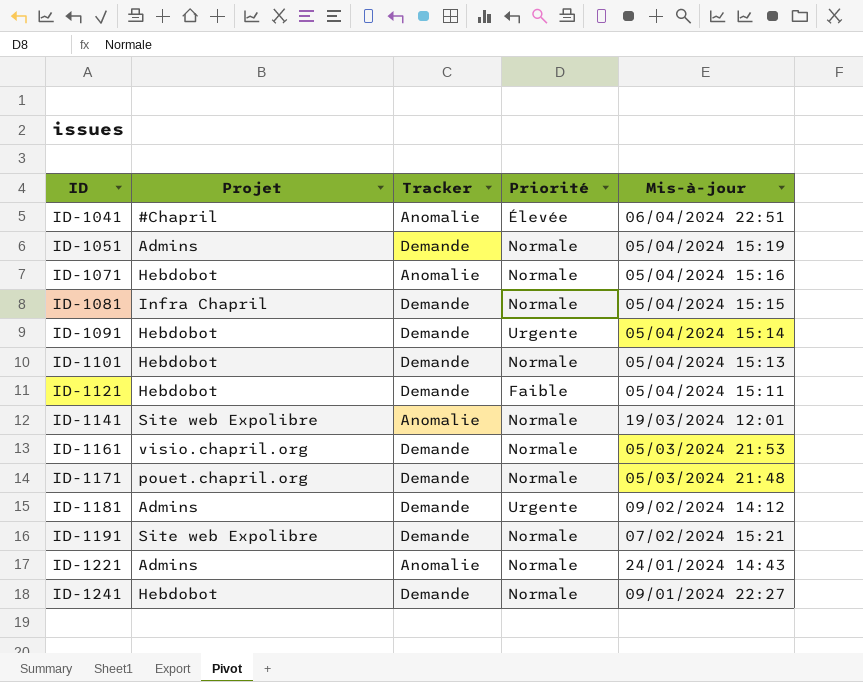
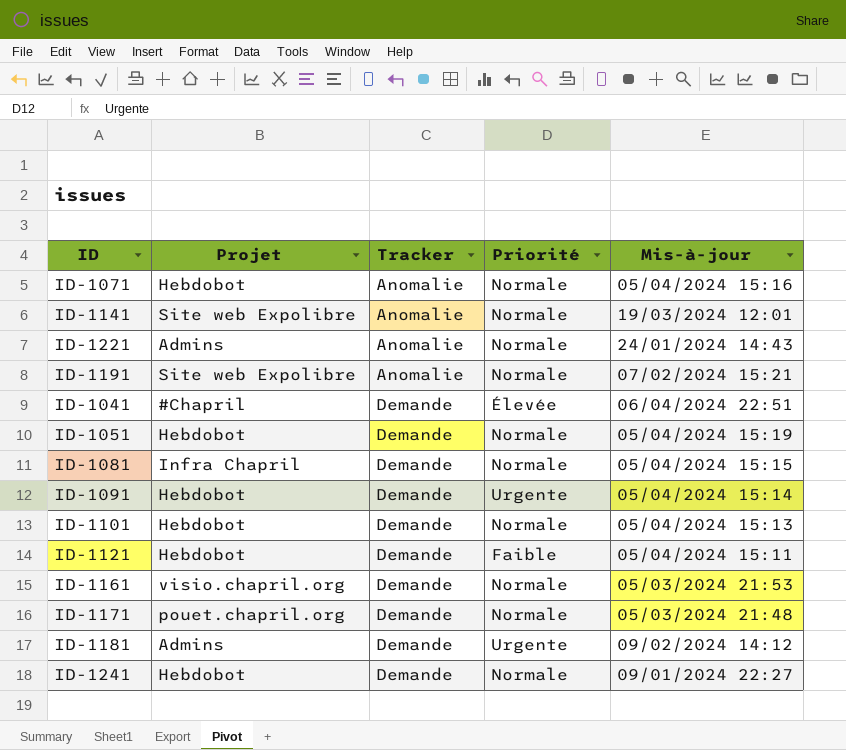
row order: ID ascending -> Tracker ascending
ID-1191 | Tracker: Demande -> Anomalie
ID-1041 | Tracker: Anomalie -> Demande
ID-1051 | Projet: Admins -> Hebdobot

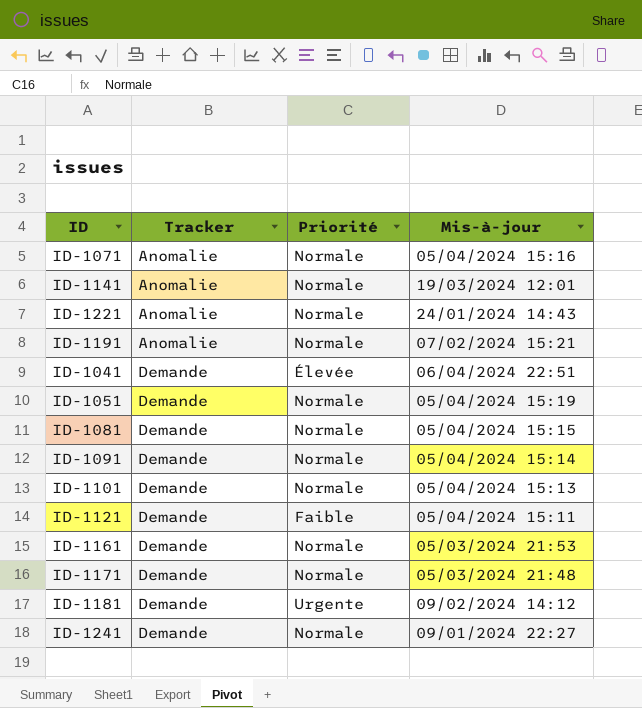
column Projet | position: 2 -> none
ID-1091 | Priorité: Urgente -> Normale

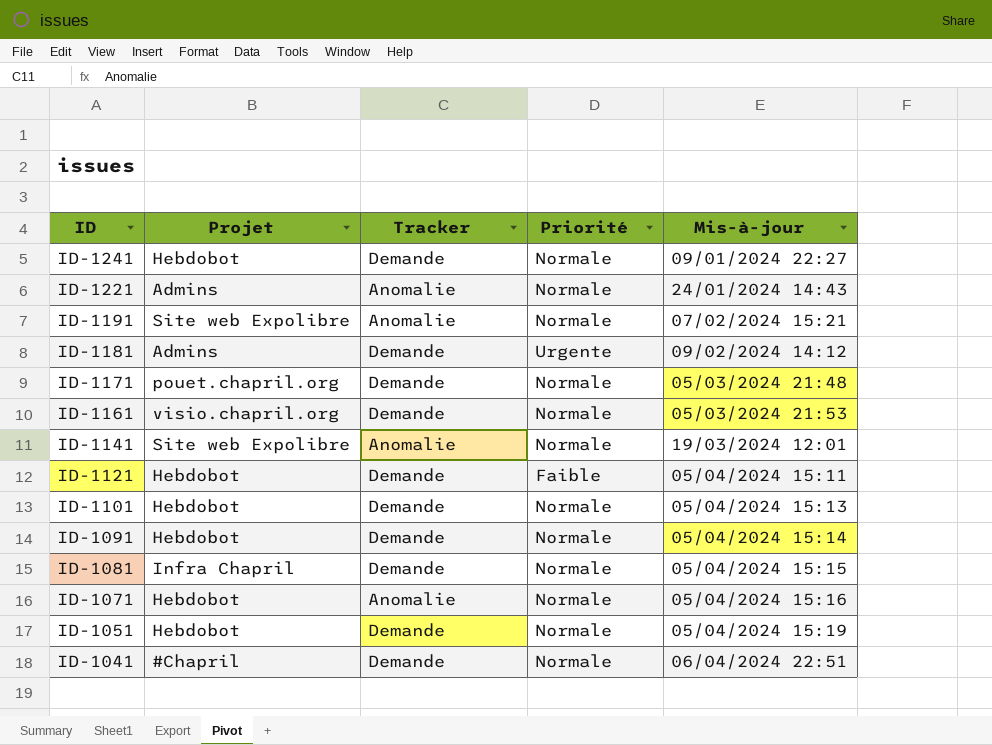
row order: Tracker ascending -> ID descending
column Projet | position: none -> 2
ID-1041 | Priorité: Élevée -> Normale

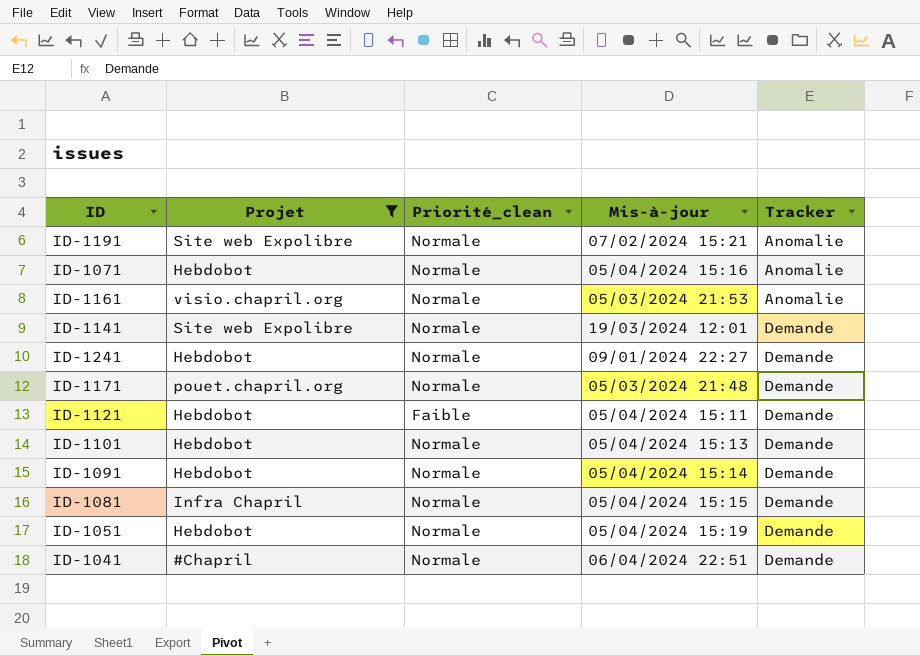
filter: none -> Projet != Admins
row order: ID descending -> Tracker ascending
column name: Priorité -> Priorité_clean
column Tracker | position: 3 -> 5
ID-1161 | Tracker: Demande -> Anomalie
ID-1141 | Tracker: Anomalie -> Demande

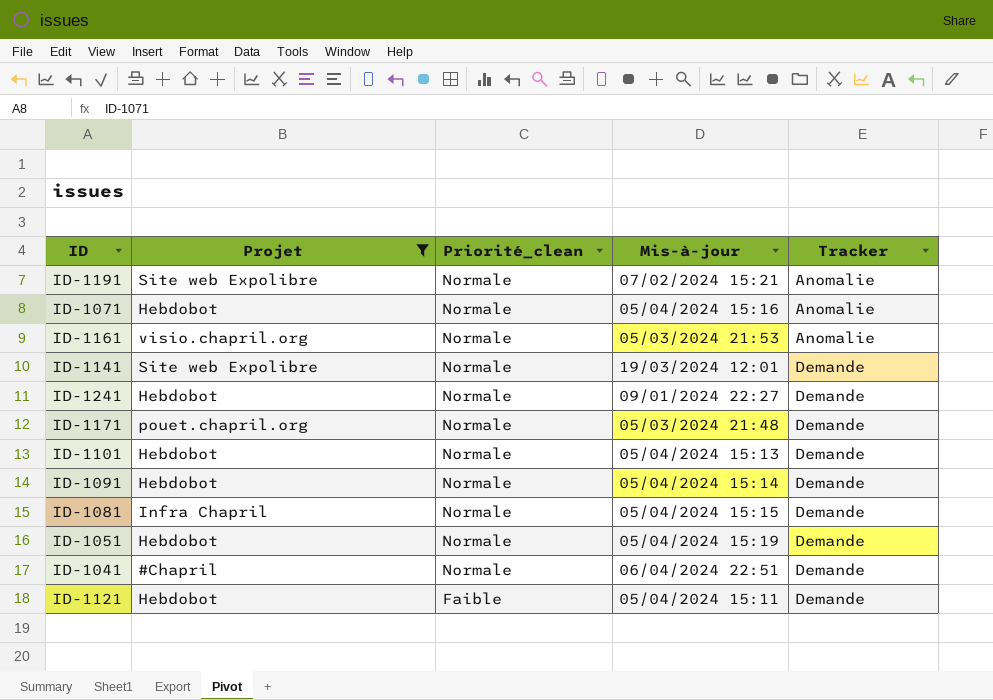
row order: Tracker ascending -> Priorité_clean descending

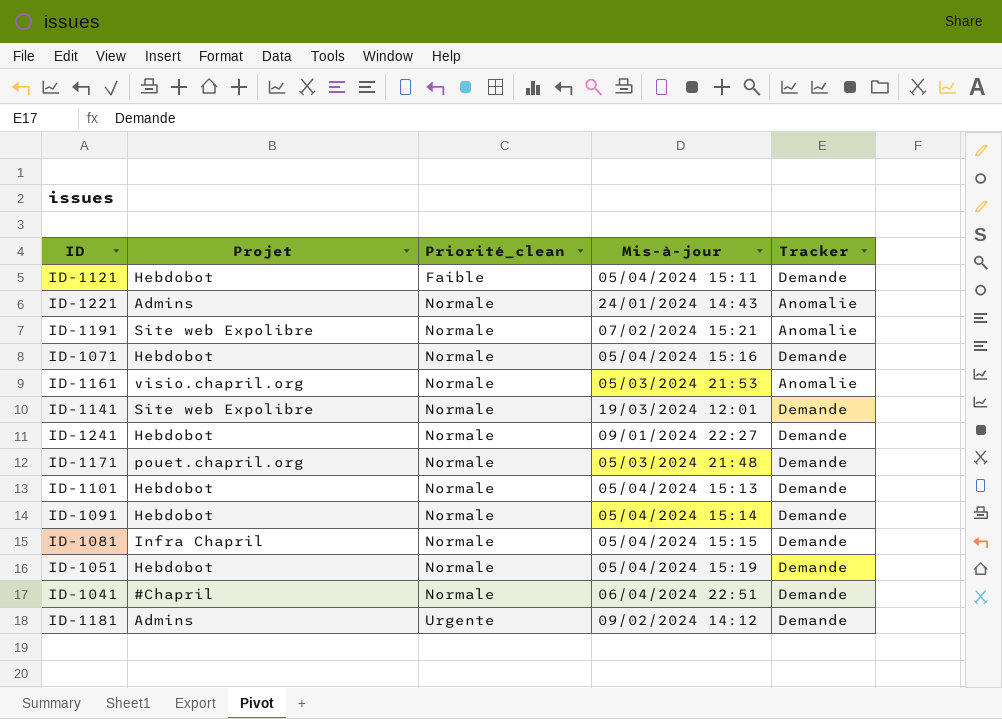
filter: Projet != Admins -> none
row order: Priorité_clean descending -> Priorité_clean ascending
ID-1071 | Tracker: Anomalie -> Demande

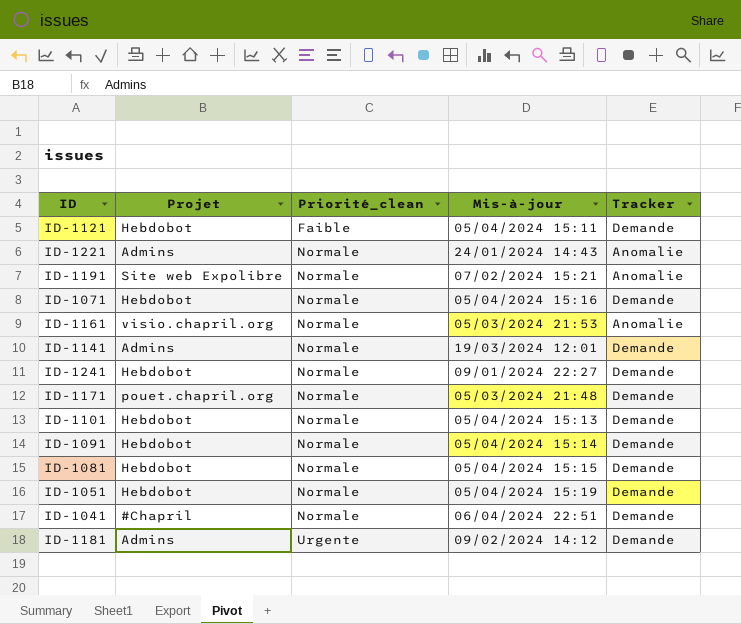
ID-1141 | Projet: Site web Expolibre -> Admins
ID-1081 | Projet: Infra Chapril -> Hebdobot

